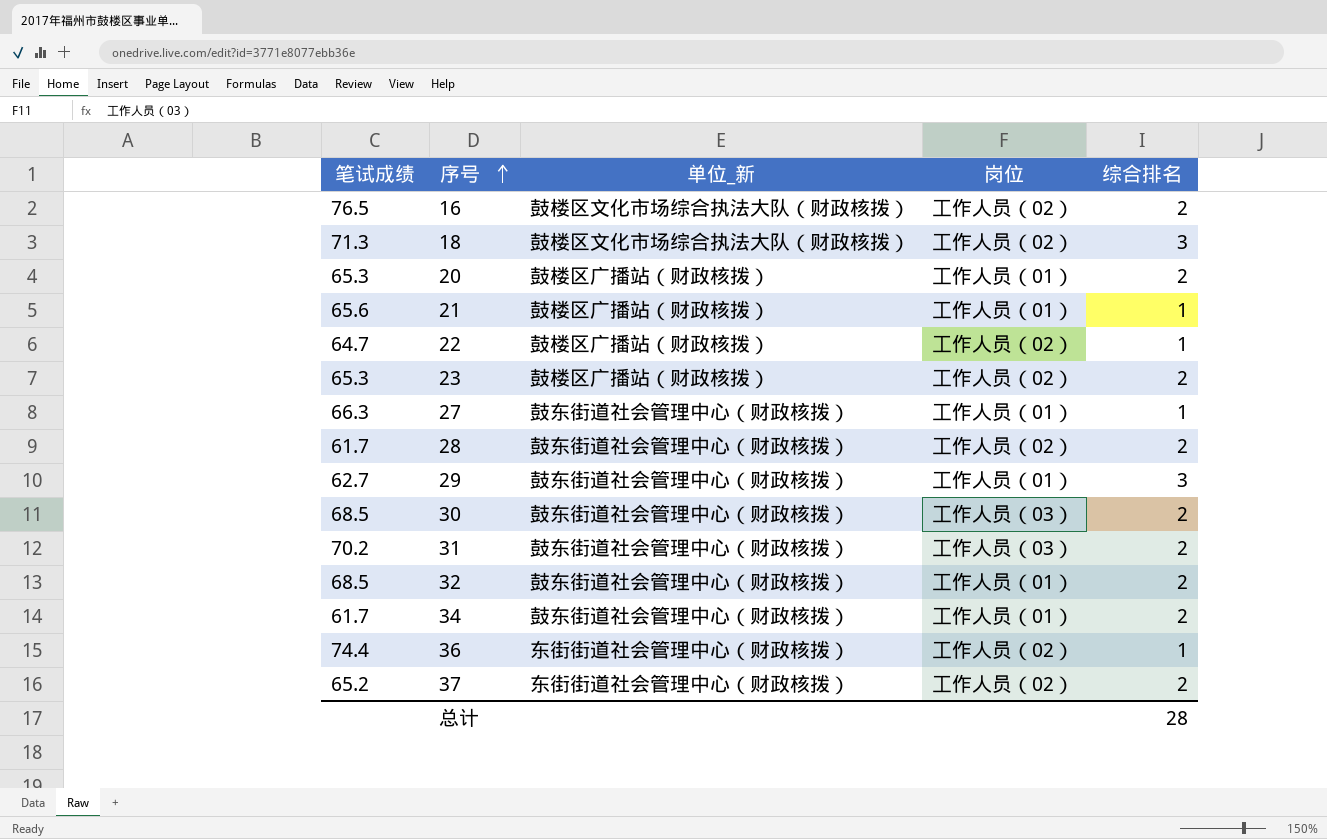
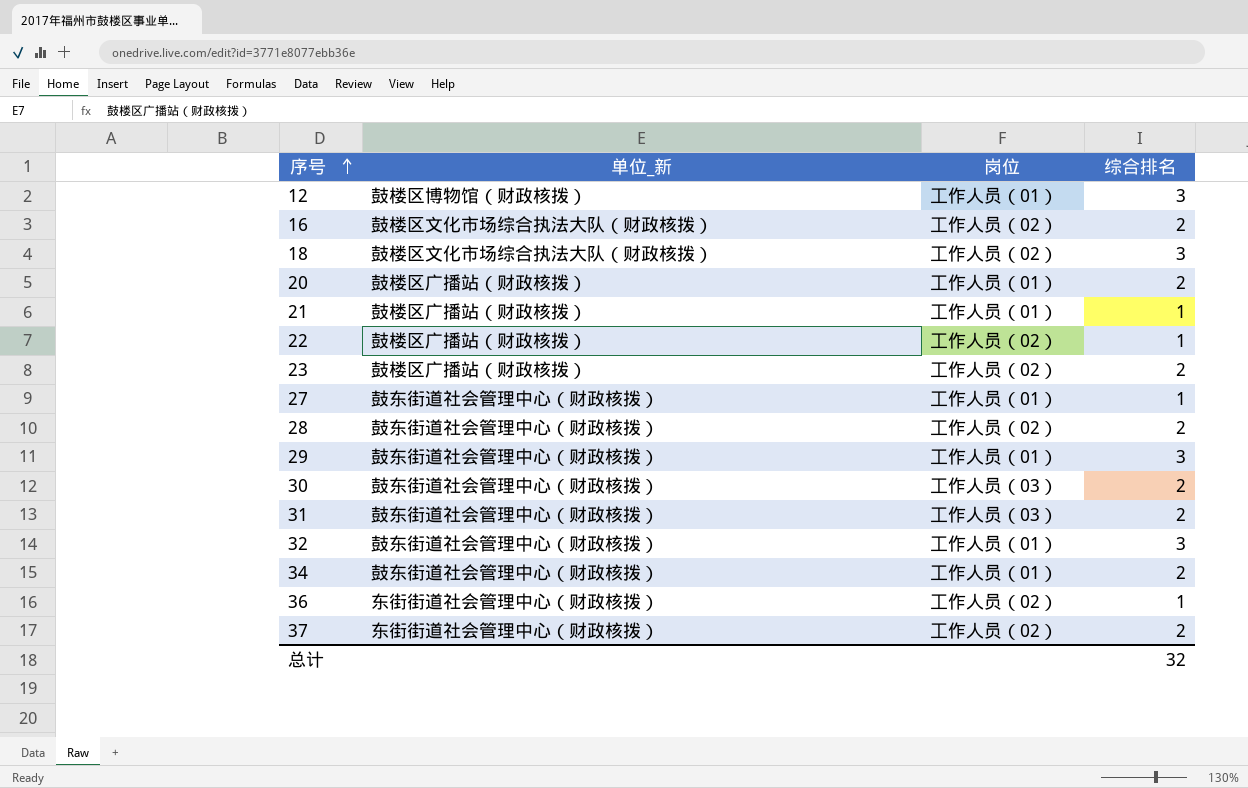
column 笔试成绩 | position: 1 -> none
row 12: none -> 鼓楼区博物馆（财政核拨） | 工作人员（01） | 3
32 | 综合排名: 2 -> 3
总计 | 综合排名: 28 -> 32

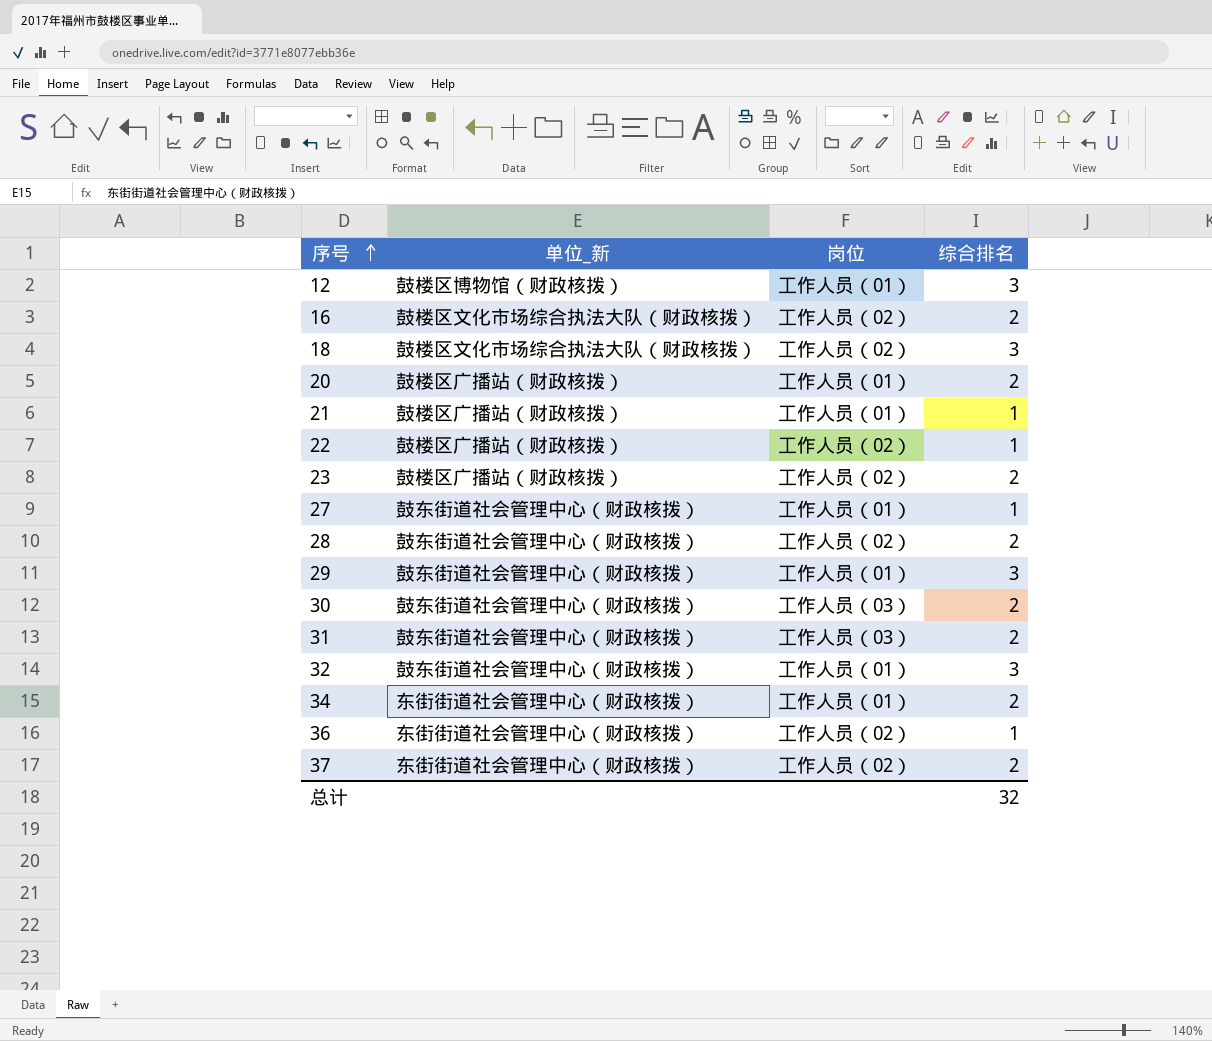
34 | 单位_新: 鼓东街道社会管理中心（财政核拨） -> 东街街道社会管理中心（财政核拨）

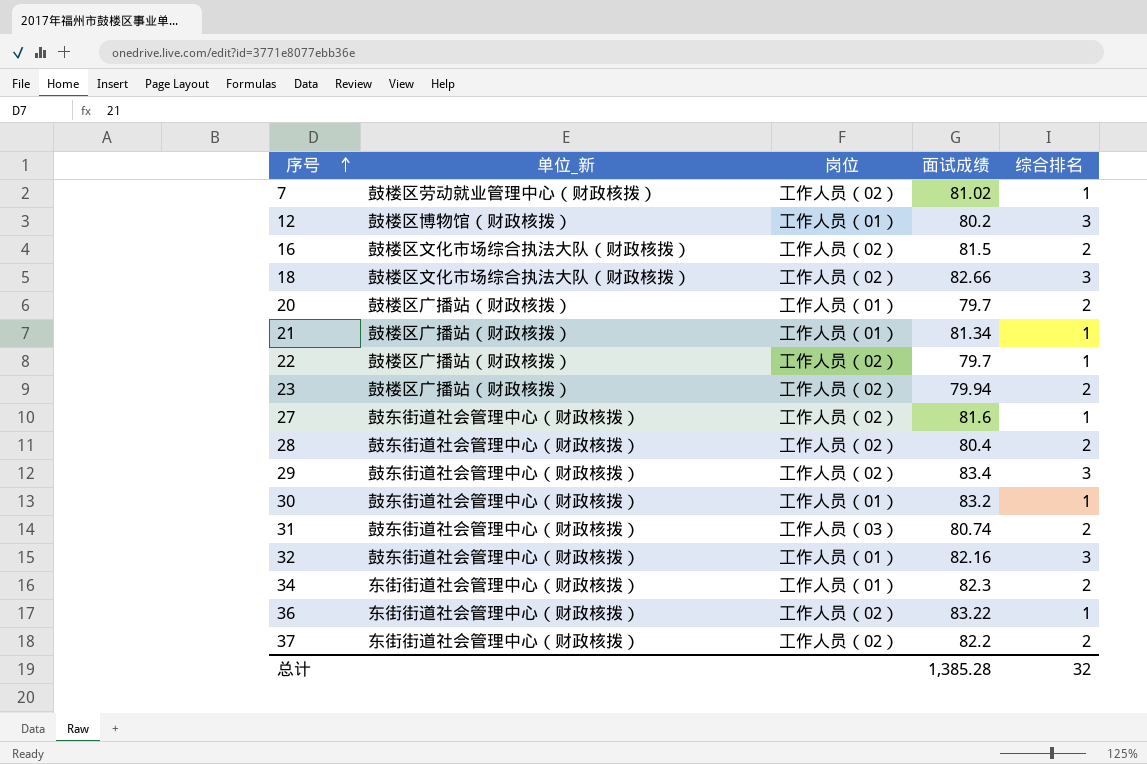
column 面试成绩 | position: none -> 4
row 7: none -> 鼓楼区劳动就业管理中心（财政核拨） | 工作人员（02） | 81.02 | 1
27 | 岗位: 工作人员（01） -> 工作人员（02）
29 | 岗位: 工作人员（01） -> 工作人员（02）
30 | 岗位: 工作人员（03） -> 工作人员（01）
30 | 综合排名: 2 -> 1

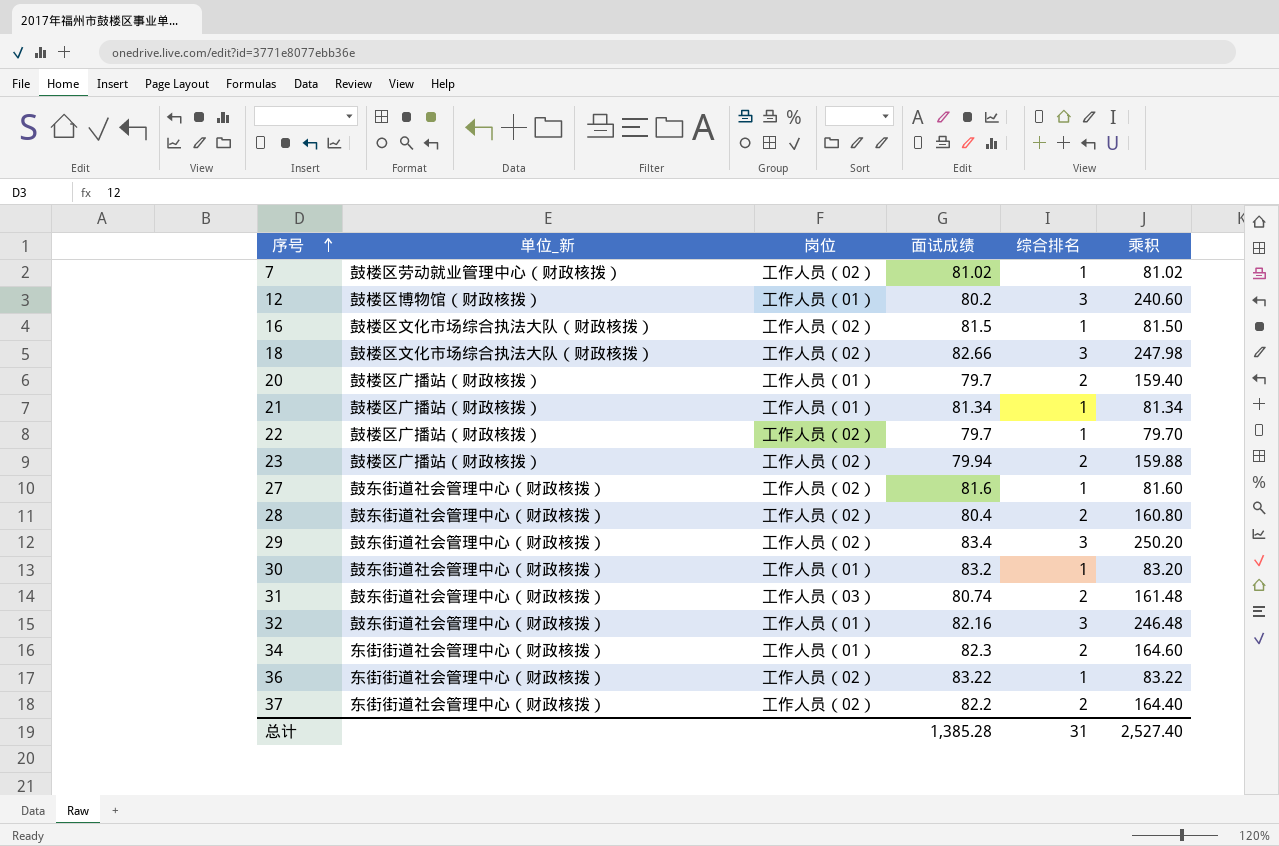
column 乘积 | formula: none -> [面试成绩] * [综合排名]
16 | 综合排名: 2 -> 1
总计 | 综合排名: 32 -> 31

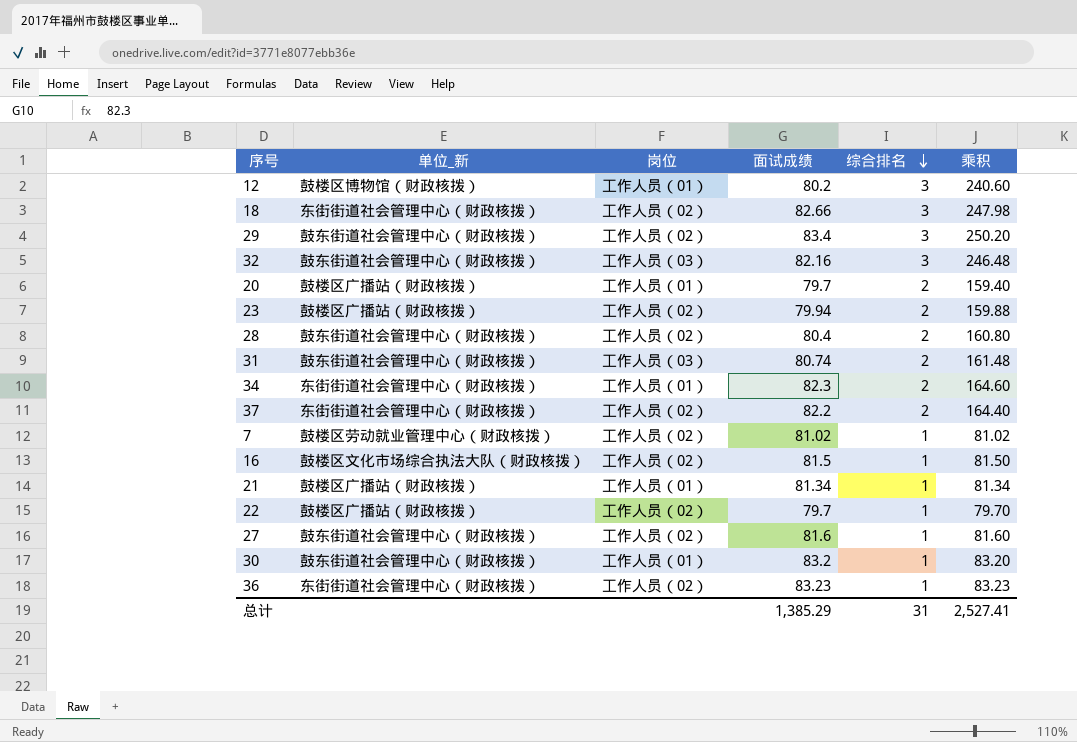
row order: 序号 ascending -> 综合排名 descending
18 | 单位_新: 鼓楼区文化市场综合执法大队（财政核拨） -> 东街街道社会管理中心（财政核拨）
32 | 岗位: 工作人员（01） -> 工作人员（03）
36 | 面试成绩: 83.22 -> 83.23
36 | 乘积: 83.22 -> 83.23
总计 | 面试成绩: 1,385.28 -> 1,385.29
总计 | 乘积: 2,527.40 -> 2,527.41

